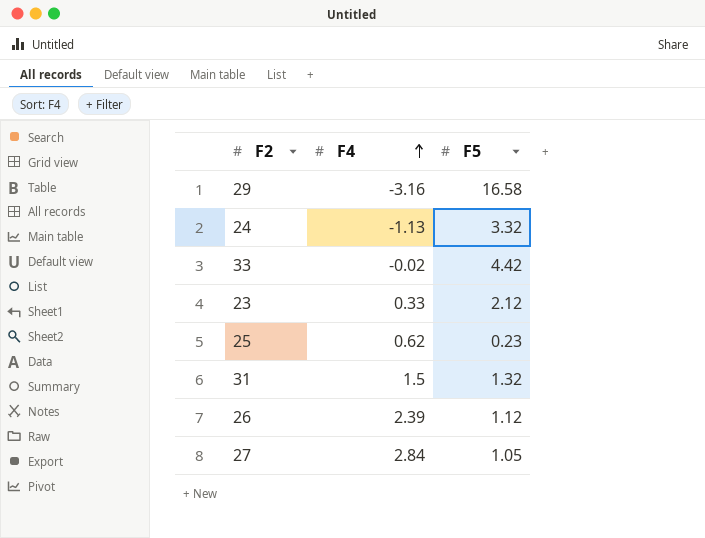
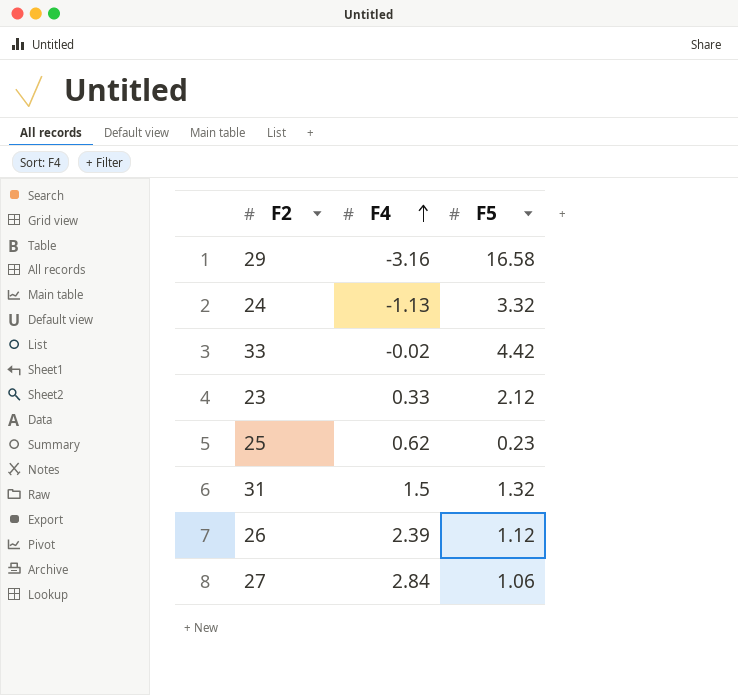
27 | F5: 1.05 -> 1.06

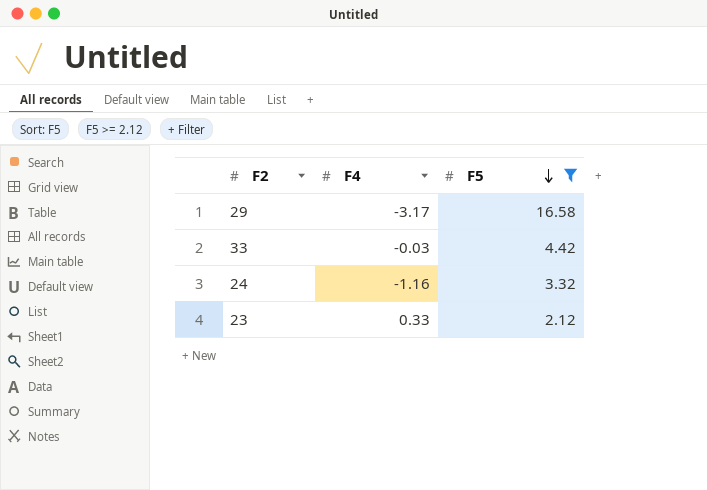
filter: none -> F5 >= 2.12
row order: F4 ascending -> F5 descending
29 | F4: -3.16 -> -3.17
33 | F4: -0.02 -> -0.03
24 | F4: -1.13 -> -1.16

